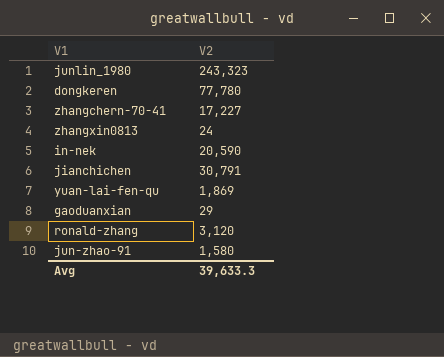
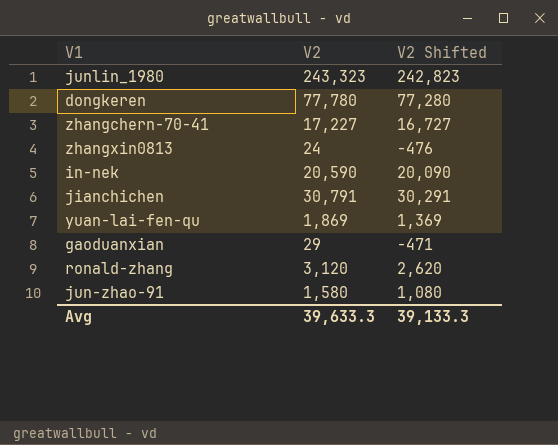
column V2 Shifted | formula: none -> [V2] - 500

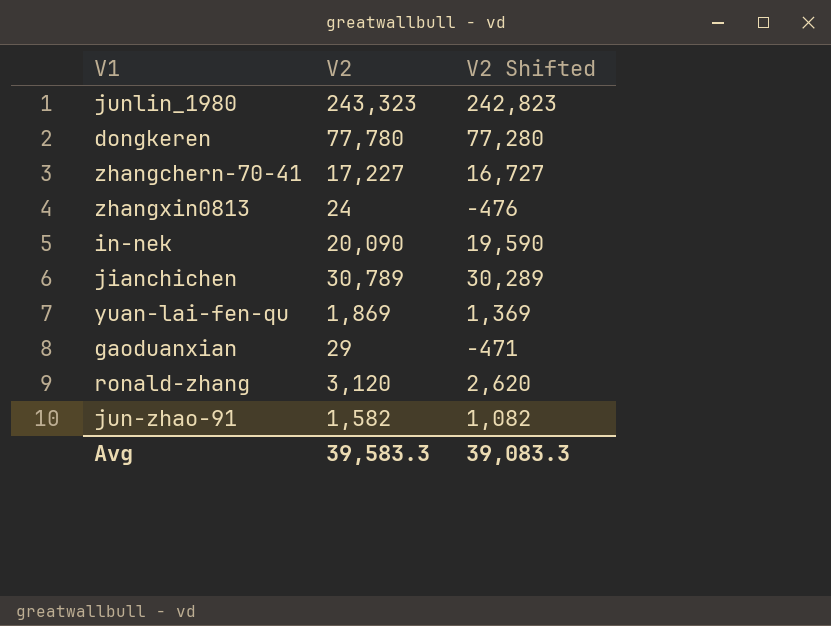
in-nek | V2: 20,590 -> 20,090
in-nek | V2 Shifted: 20,090 -> 19,590
jianchichen | V2: 30,791 -> 30,789
jianchichen | V2 Shifted: 30,291 -> 30,289
jun-zhao-91 | V2: 1,580 -> 1,582
jun-zhao-91 | V2 Shifted: 1,080 -> 1,082
Avg | V2: 39,633.3 -> 39,583.3
Avg | V2 Shifted: 39,133.3 -> 39,083.3

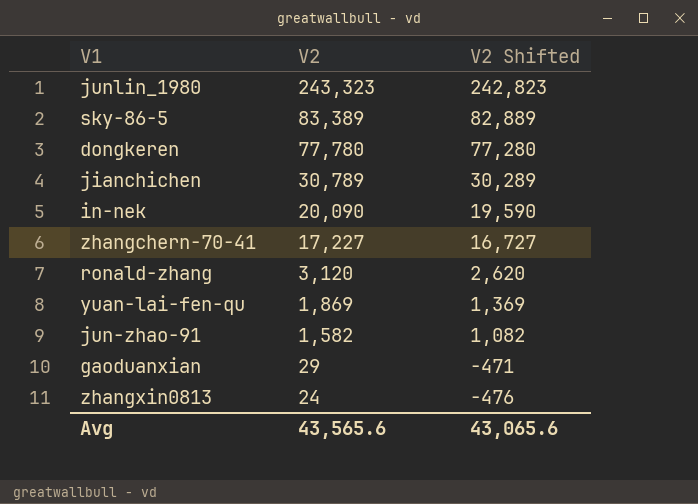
row order: none -> V2 descending
row sky-86-5: none -> 83,389 | 82,889
Avg | V2: 39,583.3 -> 43,565.6
Avg | V2 Shifted: 39,083.3 -> 43,065.6

